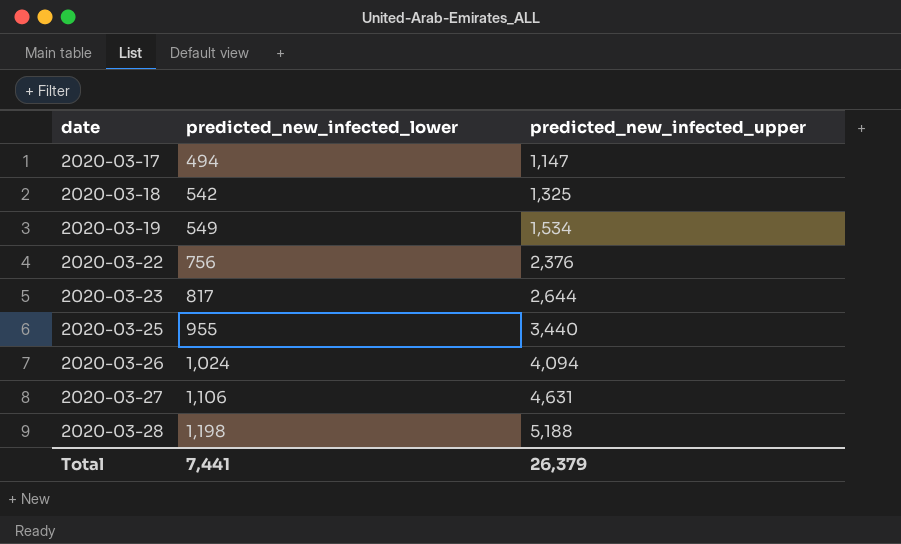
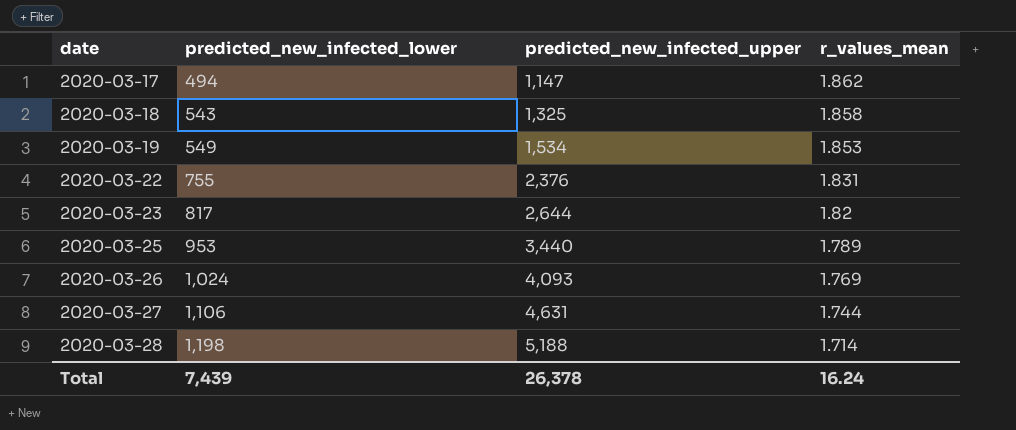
column r_values_mean | position: none -> 4
2020-03-18 | predicted_new_infected_lower: 542 -> 543
2020-03-22 | predicted_new_infected_lower: 756 -> 755
2020-03-25 | predicted_new_infected_lower: 955 -> 953
2020-03-26 | predicted_new_infected_upper: 4,094 -> 4,093
Total | predicted_new_infected_lower: 7,441 -> 7,439
Total | predicted_new_infected_upper: 26,379 -> 26,378

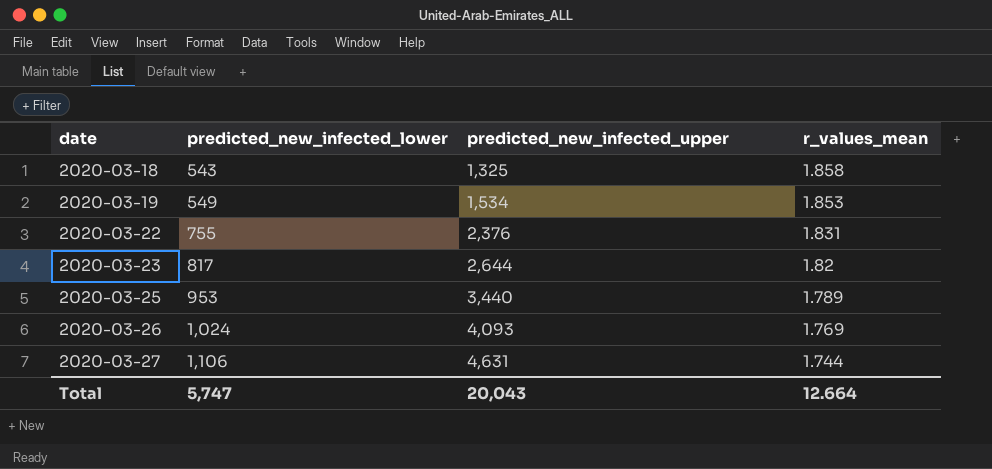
row 2020-03-17: 494 | 1,147 | 1.862 -> none
row 2020-03-28: 1,198 | 5,188 | 1.714 -> none
Total | predicted_new_infected_lower: 7,439 -> 5,747
Total | predicted_new_infected_upper: 26,378 -> 20,043
Total | r_values_mean: 16.24 -> 12.664

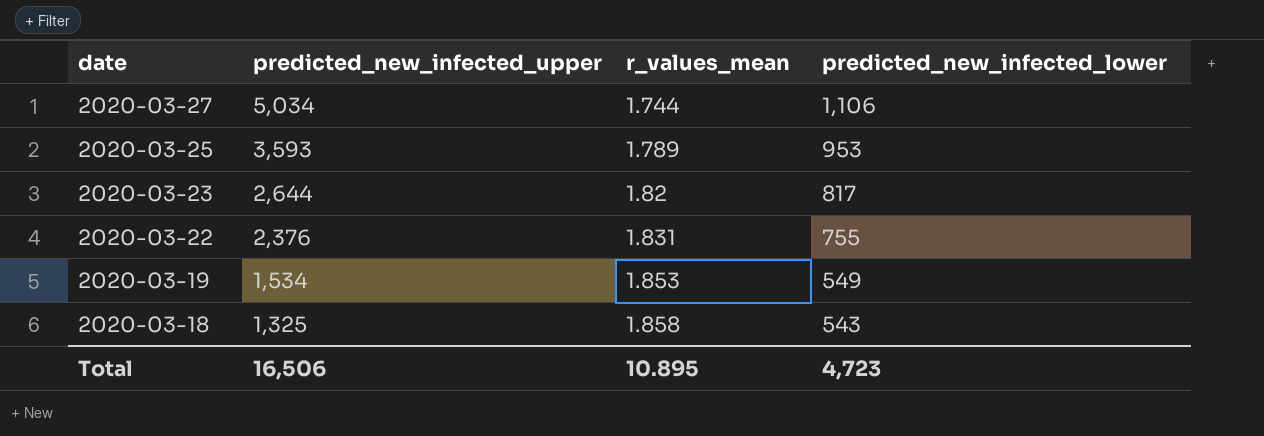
row order: date ascending -> date descending
column predicted_new_infected_lower | position: 2 -> 4
row 2020-03-26: 1,024 | 4,093 | 1.769 -> none
2020-03-27 | predicted_new_infected_upper: 4,631 -> 5,034
2020-03-25 | predicted_new_infected_upper: 3,440 -> 3,593
Total | predicted_new_infected_upper: 20,043 -> 16,506
Total | r_values_mean: 12.664 -> 10.895
Total | predicted_new_infected_lower: 5,747 -> 4,723

